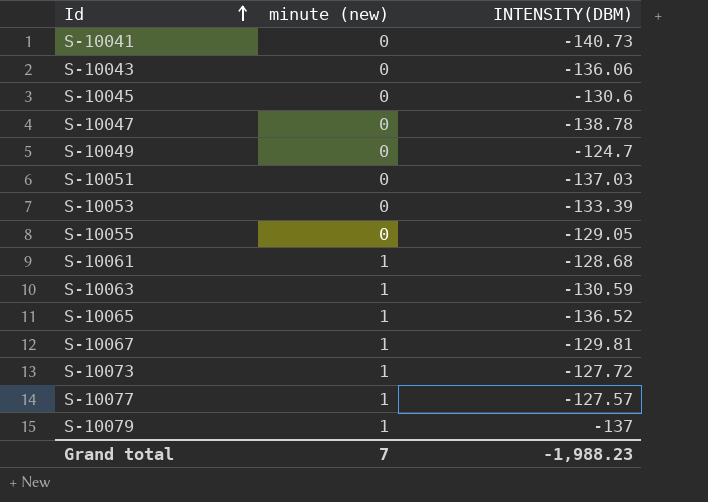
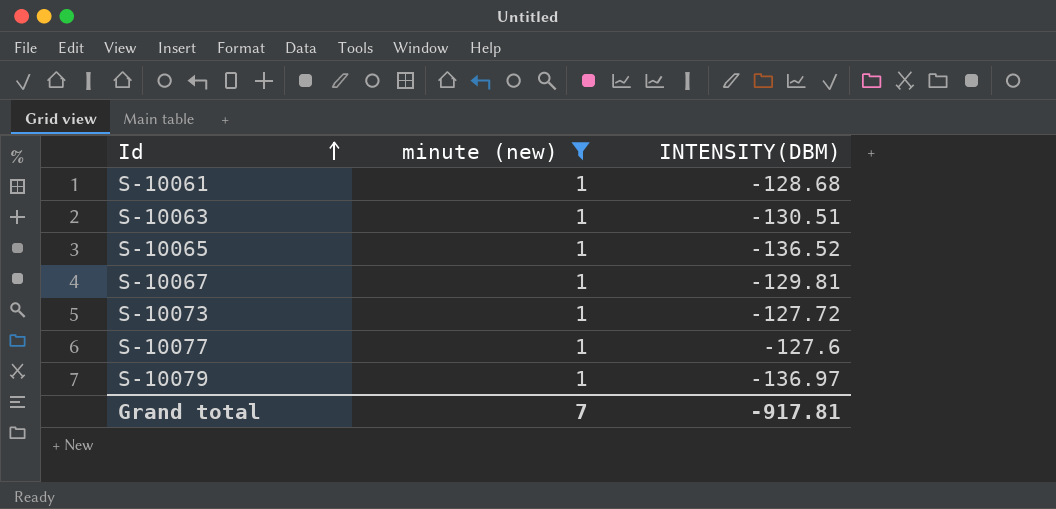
filter: none -> minute (new) = 1
S-10063 | INTENSITY(DBM): -130.59 -> -130.51
S-10077 | INTENSITY(DBM): -127.57 -> -127.6
S-10079 | INTENSITY(DBM): -137 -> -136.97
Grand total | INTENSITY(DBM): -1,988.23 -> -917.81

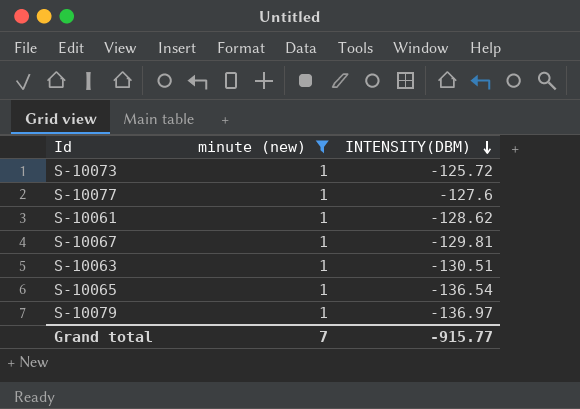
row order: Id ascending -> INTENSITY(DBM) descending
S-10073 | INTENSITY(DBM): -127.72 -> -125.72
S-10061 | INTENSITY(DBM): -128.68 -> -128.62
S-10065 | INTENSITY(DBM): -136.52 -> -136.54
Grand total | INTENSITY(DBM): -917.81 -> -915.77

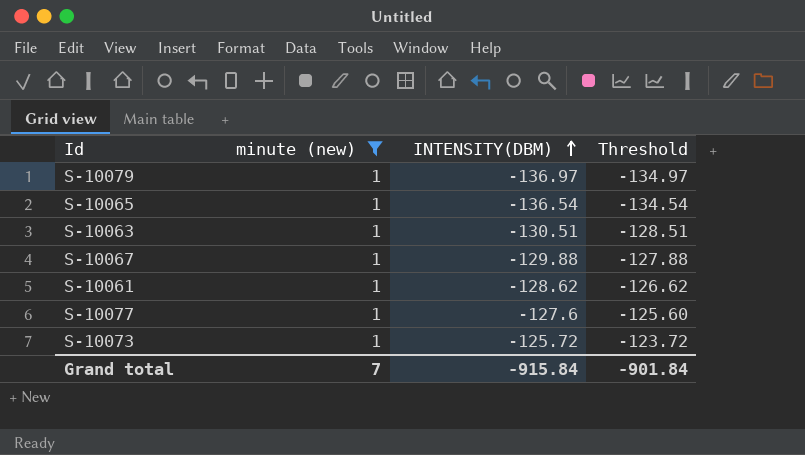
row order: INTENSITY(DBM) descending -> INTENSITY(DBM) ascending
column Threshold | formula: none -> [INTENSITY(DBM)] + 2
S-10067 | INTENSITY(DBM): -129.81 -> -129.88
Grand total | INTENSITY(DBM): -915.77 -> -915.84

